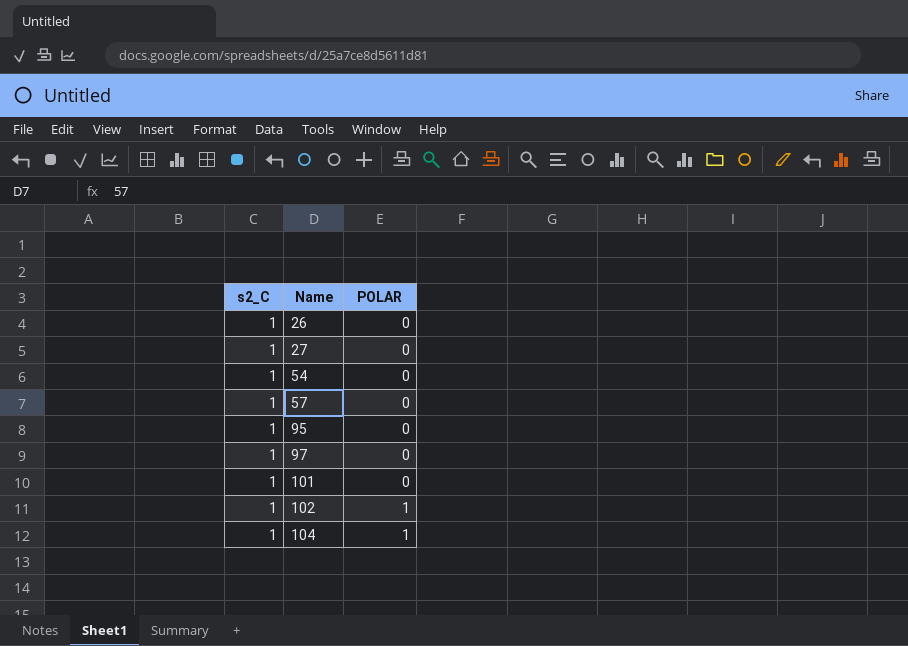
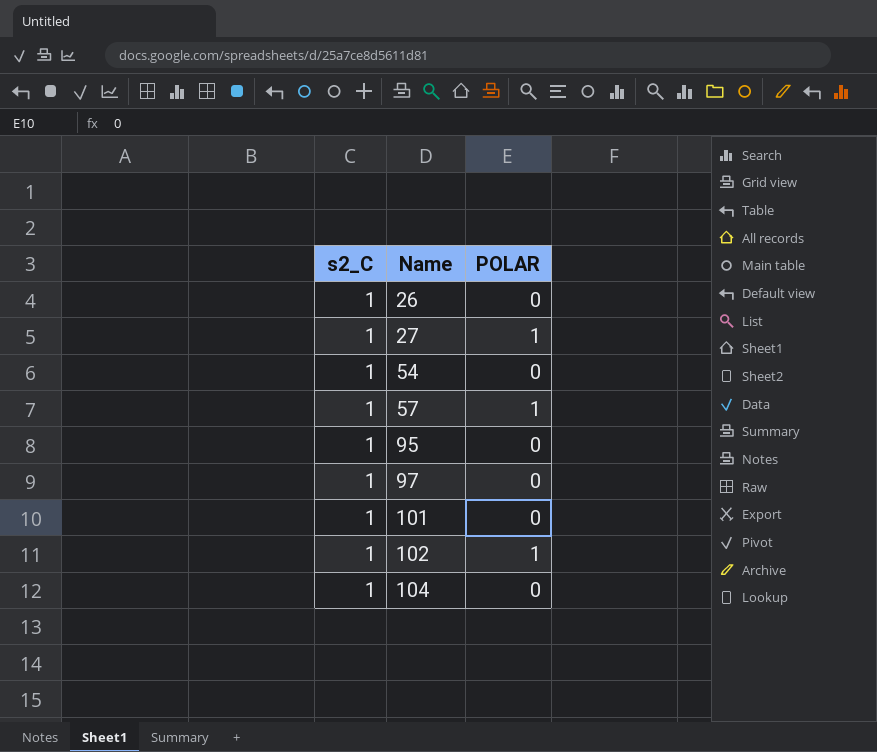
27 | POLAR: 0 -> 1
57 | POLAR: 0 -> 1
104 | POLAR: 1 -> 0

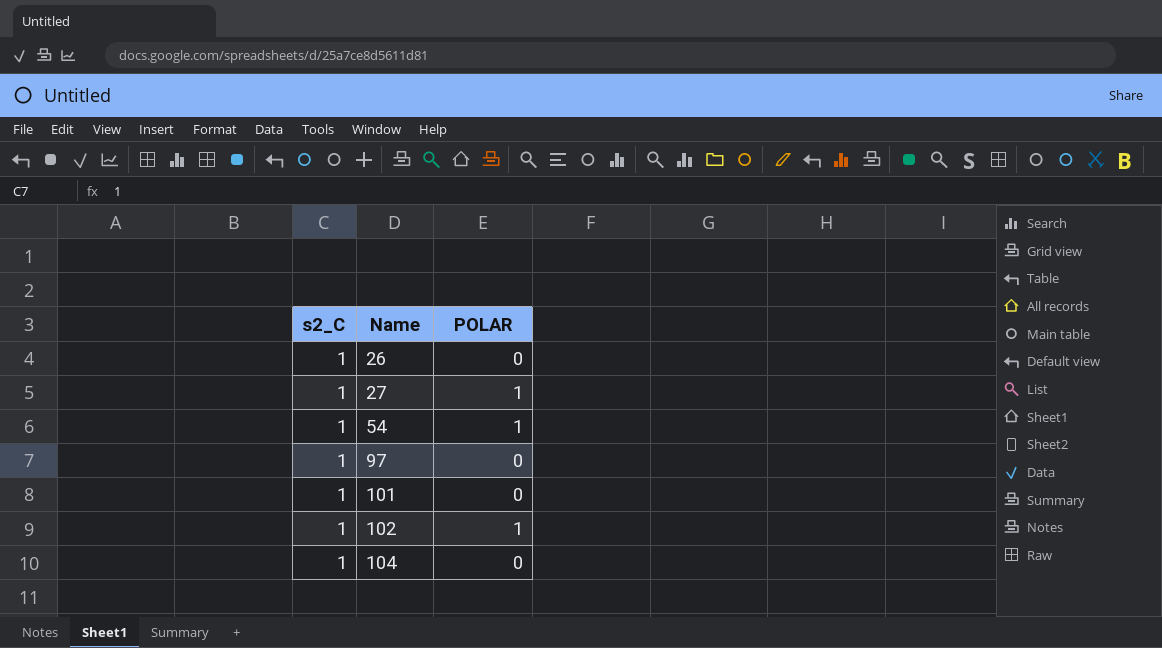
row 57: 1 | 1 -> none
row 95: 1 | 0 -> none
54 | POLAR: 0 -> 1

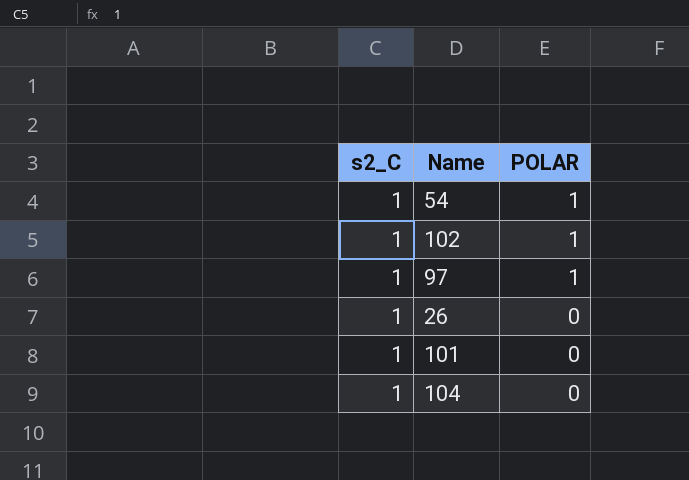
row order: Name ascending -> POLAR descending
row 27: 1 | 1 -> none
97 | POLAR: 0 -> 1

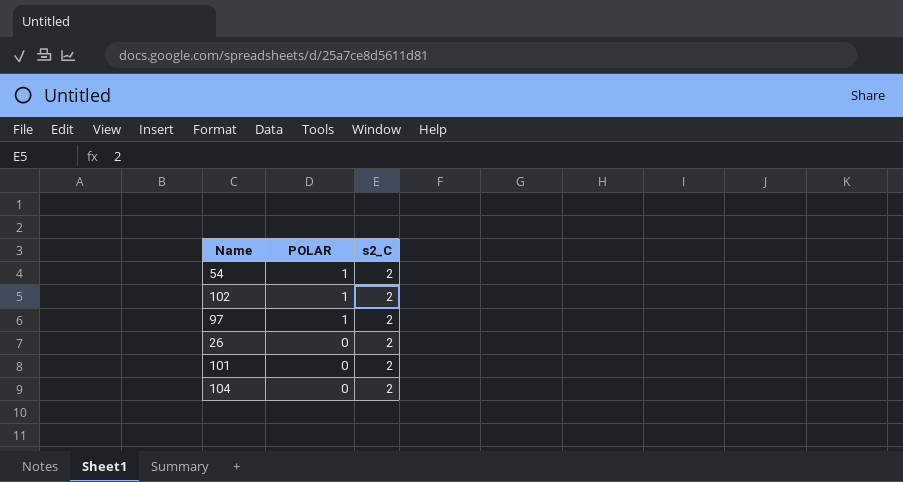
column s2_C | position: 1 -> 3
54 | s2_C: 1 -> 2
102 | s2_C: 1 -> 2
97 | s2_C: 1 -> 2
26 | s2_C: 1 -> 2
101 | s2_C: 1 -> 2
104 | s2_C: 1 -> 2

